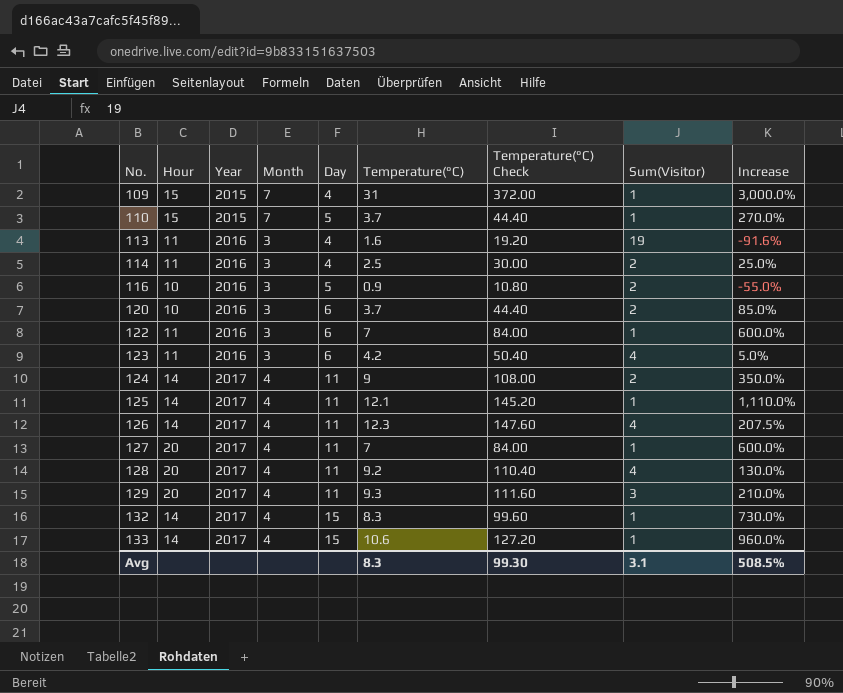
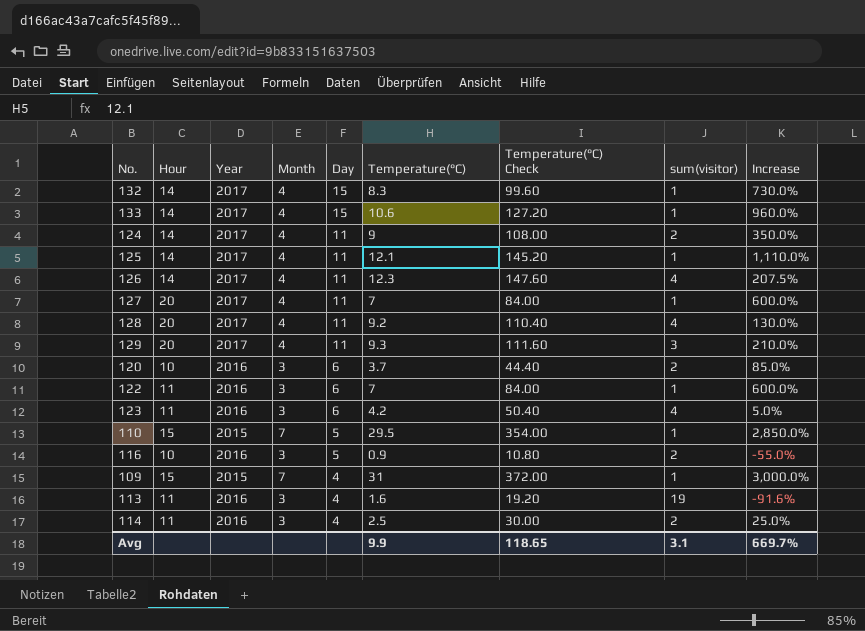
row order: No. ascending -> Day descending
column name: Sum(Visitor) -> sum(visitor)
110 | Temperature(°C): 3.7 -> 29.5
110 | Temperature(°C) Check: 44.40 -> 354.00
110 | Increase: 270.0% -> 2,850.0%
Avg | Temperature(°C): 8.3 -> 9.9
Avg | Temperature(°C) Check: 99.30 -> 118.65
Avg | Increase: 508.5% -> 669.7%

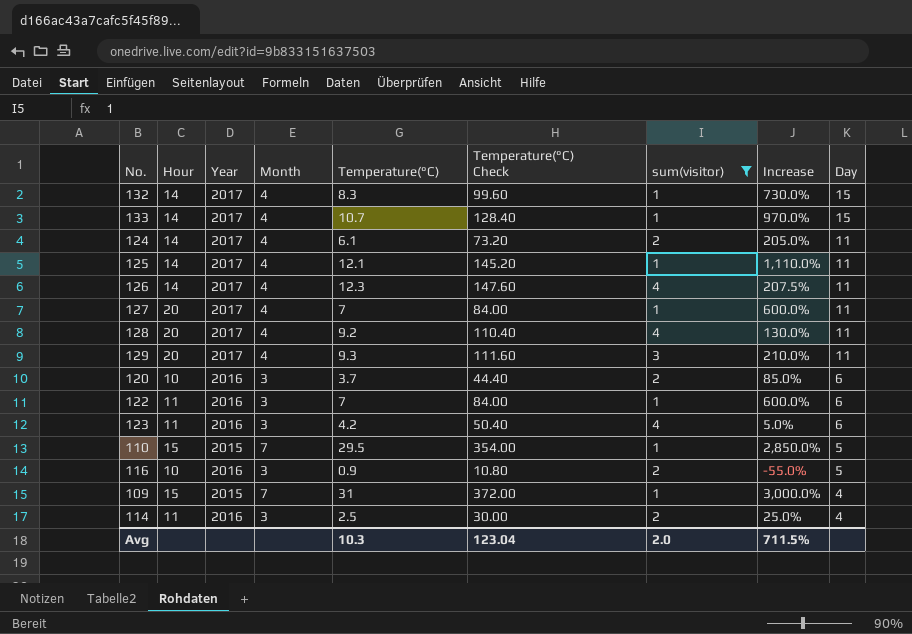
filter: none -> sum(visitor) != 19
column Day | position: 5 -> 9
133 | Temperature(°C): 10.6 -> 10.7
133 | Temperature(°C) Check: 127.20 -> 128.40
133 | Increase: 960.0% -> 970.0%
124 | Temperature(°C): 9 -> 6.1
124 | Temperature(°C) Check: 108.00 -> 73.20
124 | Increase: 350.0% -> 205.0%
Avg | Temperature(°C): 9.9 -> 10.3
Avg | Temperature(°C) Check: 118.65 -> 123.04
Avg | sum(visitor): 3.1 -> 2.0
Avg | Increase: 669.7% -> 711.5%

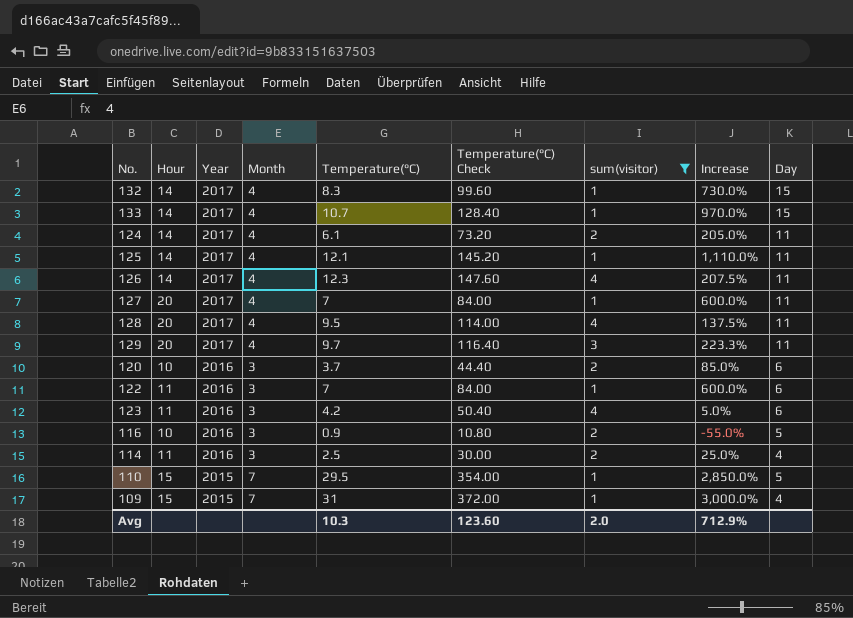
row order: Day descending -> Year descending
128 | Temperature(°C): 9.2 -> 9.5
128 | Temperature(°C) Check: 110.40 -> 114.00
128 | Increase: 130.0% -> 137.5%
129 | Temperature(°C): 9.3 -> 9.7
129 | Temperature(°C) Check: 111.60 -> 116.40
129 | Increase: 210.0% -> 223.3%
Avg | Temperature(°C) Check: 123.04 -> 123.60
Avg | Increase: 711.5% -> 712.9%

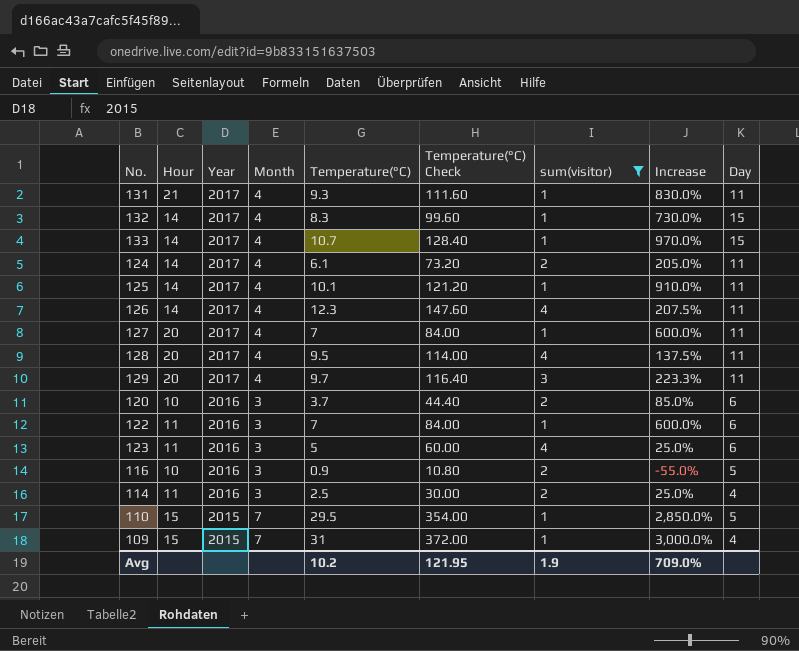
row 131: none -> 21 | 2017 | 4 | 9.3 | 111.60 | 1 | 830.0% | 11
125 | Temperature(°C): 12.1 -> 10.1
125 | Temperature(°C) Check: 145.20 -> 121.20
125 | Increase: 1,110.0% -> 910.0%
123 | Temperature(°C): 4.2 -> 5
123 | Temperature(°C) Check: 50.40 -> 60.00
123 | Increase: 5.0% -> 25.0%
Avg | Temperature(°C): 10.3 -> 10.2
Avg | Temperature(°C) Check: 123.60 -> 121.95
Avg | sum(visitor): 2.0 -> 1.9
Avg | Increase: 712.9% -> 709.0%

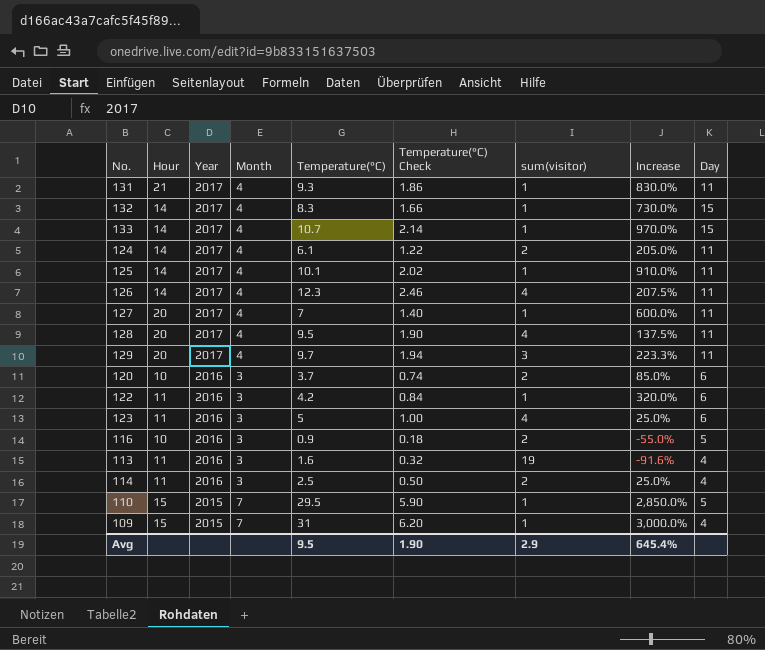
filter: sum(visitor) != 19 -> none
column Temperature(°C) Check | formula: [Temperature(°C)] * 12 -> [Temperature(°C)] * 0.2
122 | Temperature(°C): 7 -> 4.2
122 | Increase: 600.0% -> 320.0%
Avg | Temperature(°C): 10.2 -> 9.5
Avg | Temperature(°C) Check: 121.95 -> 1.90
Avg | sum(visitor): 1.9 -> 2.9
Avg | Increase: 709.0% -> 645.4%

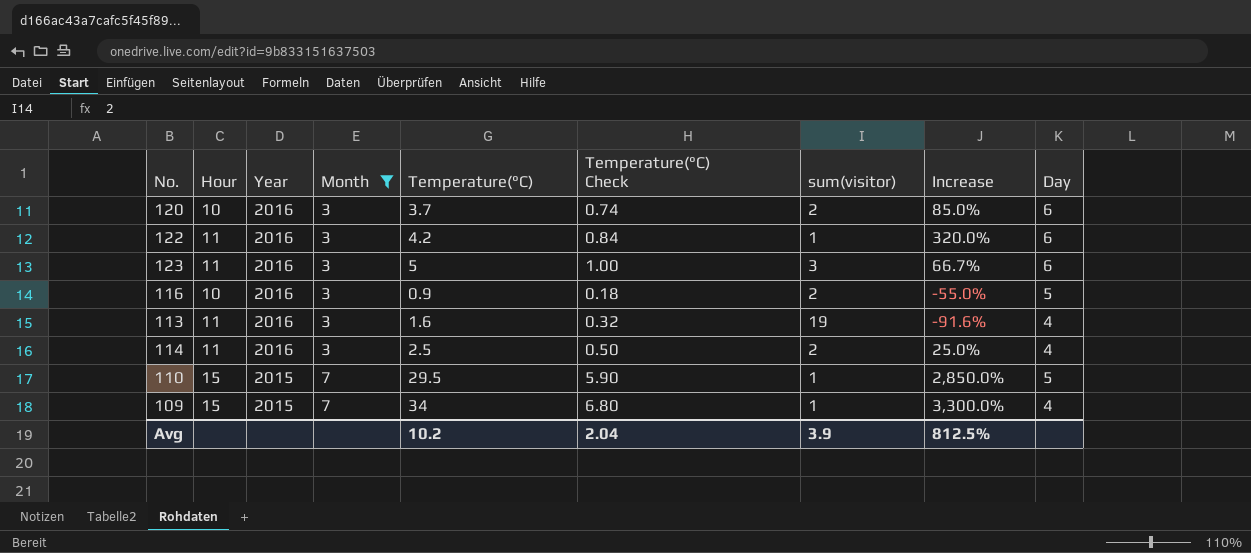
filter: none -> Month != 4
123 | sum(visitor): 4 -> 3
123 | Increase: 25.0% -> 66.7%
109 | Temperature(°C): 31 -> 34
109 | Temperature(°C) Check: 6.20 -> 6.80
109 | Increase: 3,000.0% -> 3,300.0%
Avg | Temperature(°C): 9.5 -> 10.2
Avg | Temperature(°C) Check: 1.90 -> 2.04
Avg | sum(visitor): 2.9 -> 3.9
Avg | Increase: 645.4% -> 812.5%

